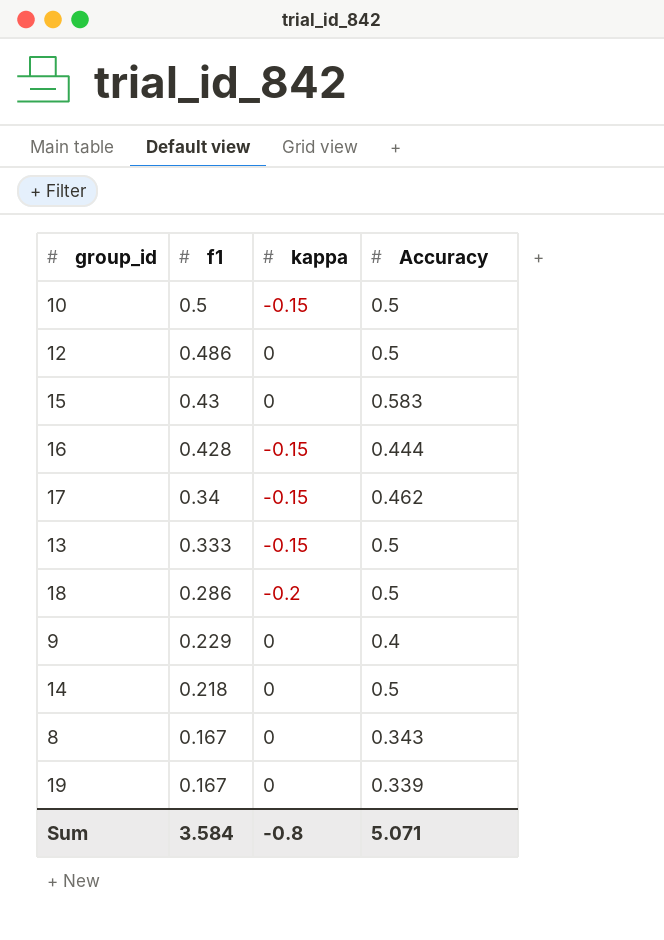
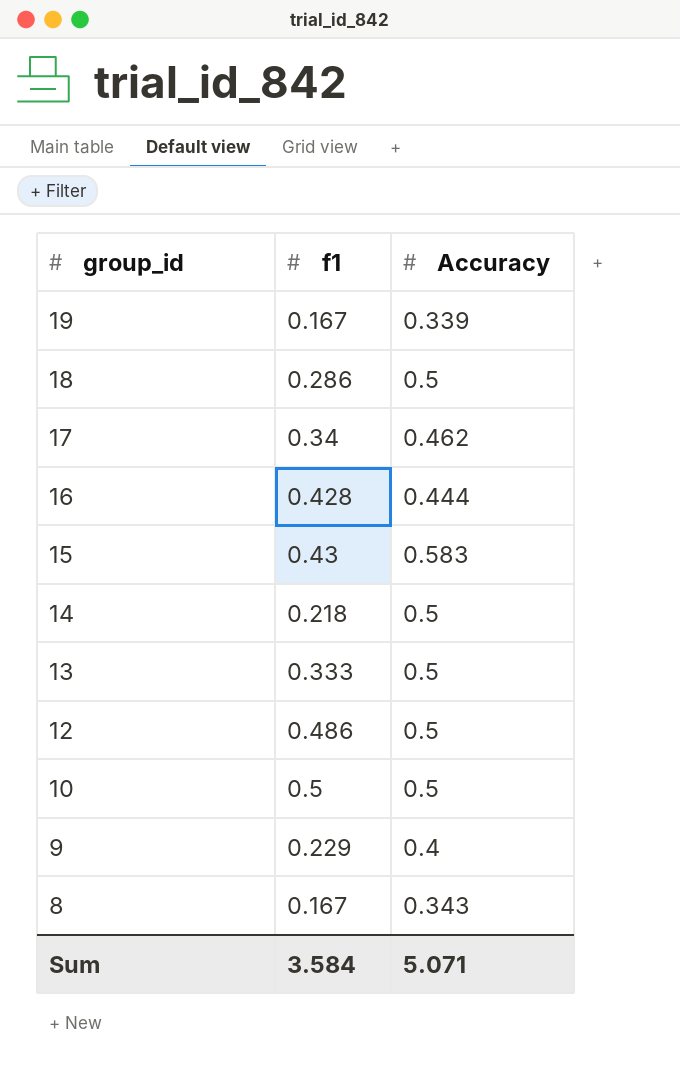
row order: f1 descending -> group_id descending
column kappa | position: 3 -> none

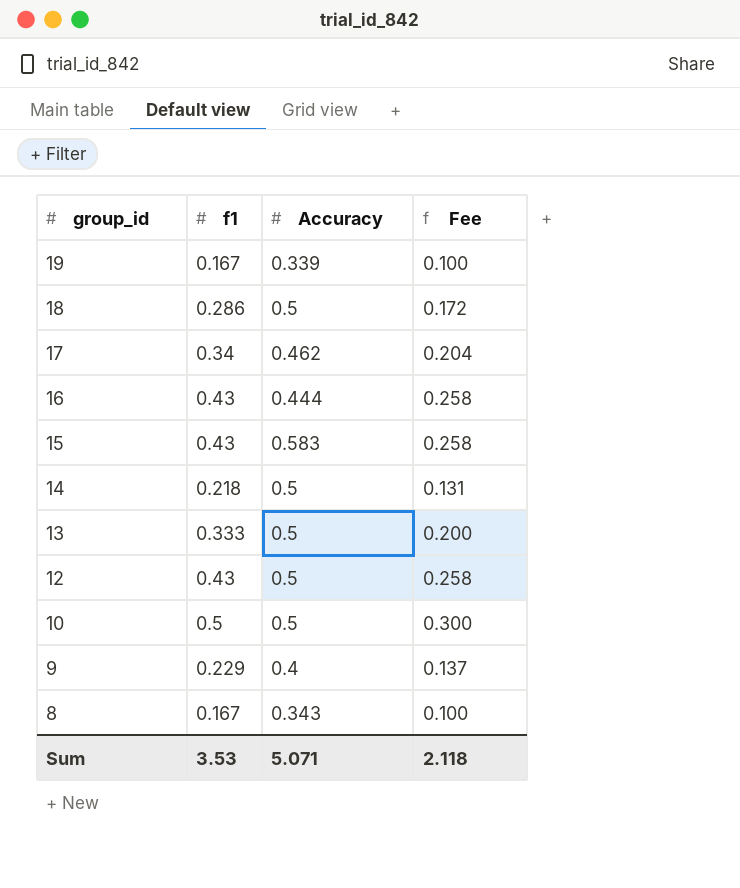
column Fee | formula: none -> [f1] * 0.6
16 | f1: 0.428 -> 0.43
12 | f1: 0.486 -> 0.43
Sum | f1: 3.584 -> 3.53

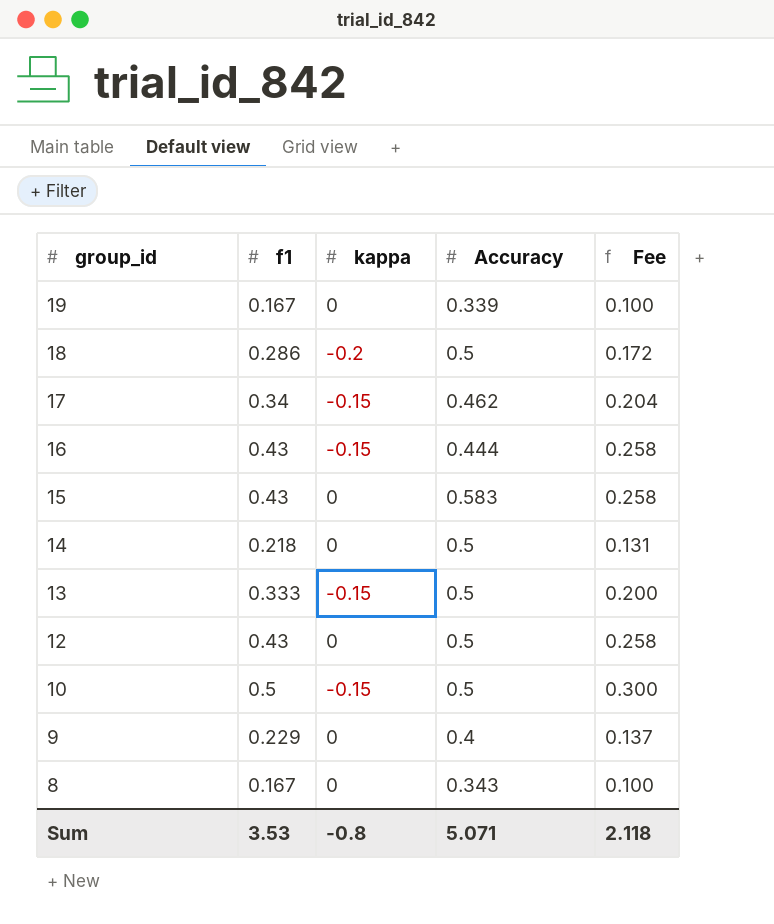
column kappa | position: none -> 3

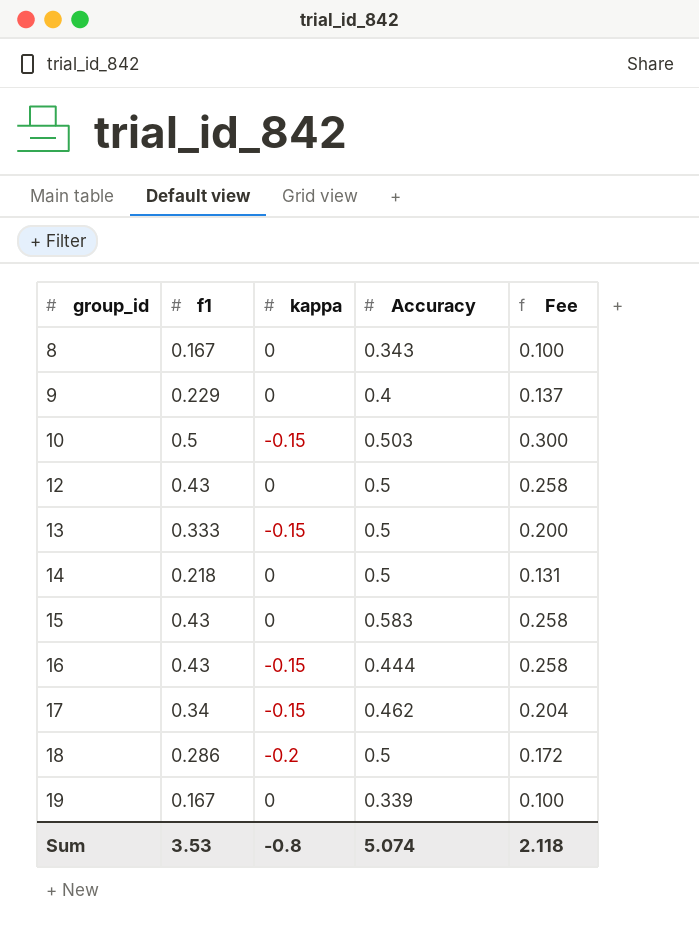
row order: group_id descending -> group_id ascending
10 | Accuracy: 0.5 -> 0.503
Sum | Accuracy: 5.071 -> 5.074

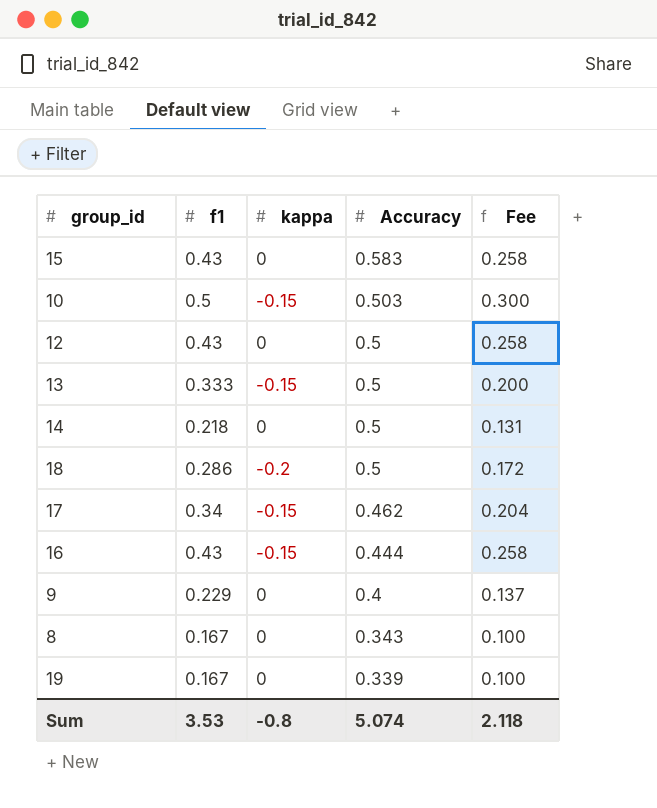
row order: group_id ascending -> Accuracy descending

